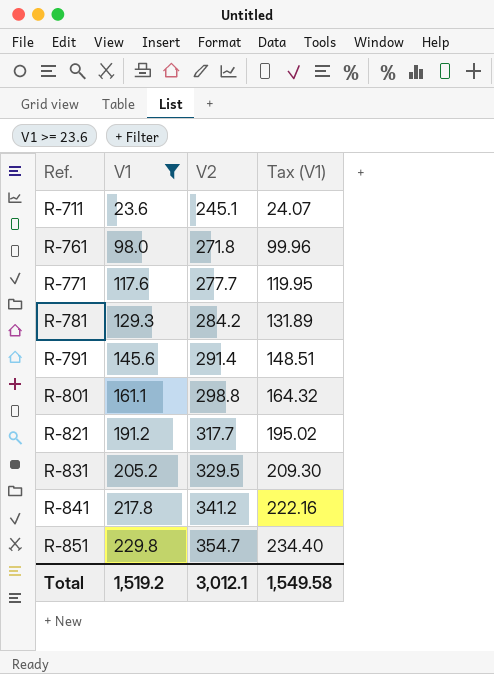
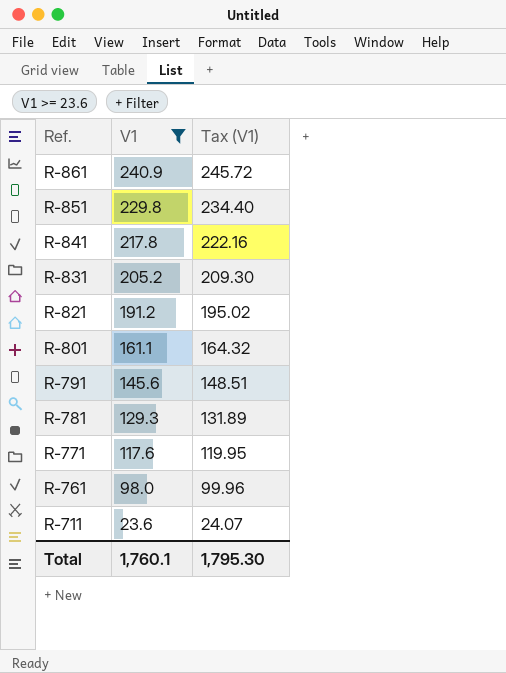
row order: Ref. ascending -> Ref. descending
column V2 | position: 3 -> none
row R-861: none -> 240.9 | 245.72
Total | V1: 1,519.2 -> 1,760.1
Total | Tax (V1): 1,549.58 -> 1,795.30

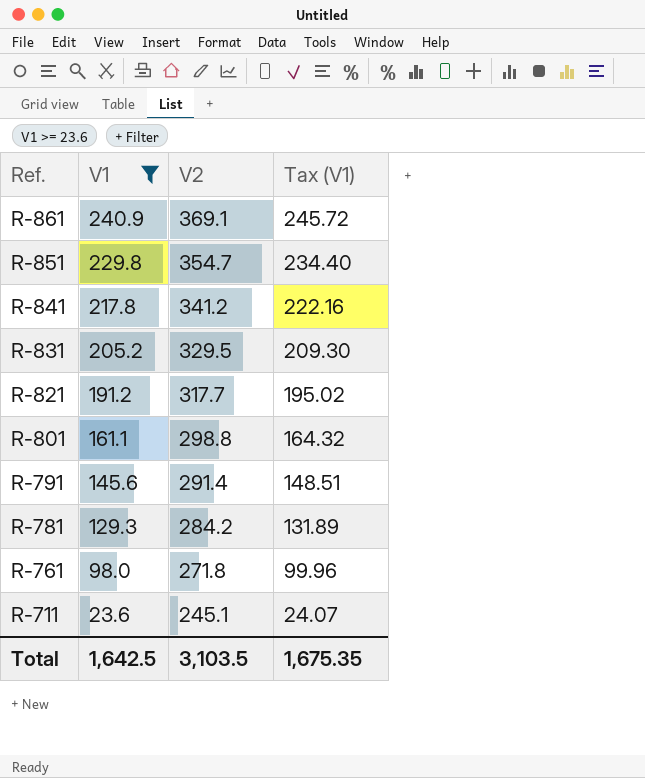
column V2 | position: none -> 3
row R-771: 117.6 | 119.95 -> none
Total | V1: 1,760.1 -> 1,642.5
Total | Tax (V1): 1,795.30 -> 1,675.35

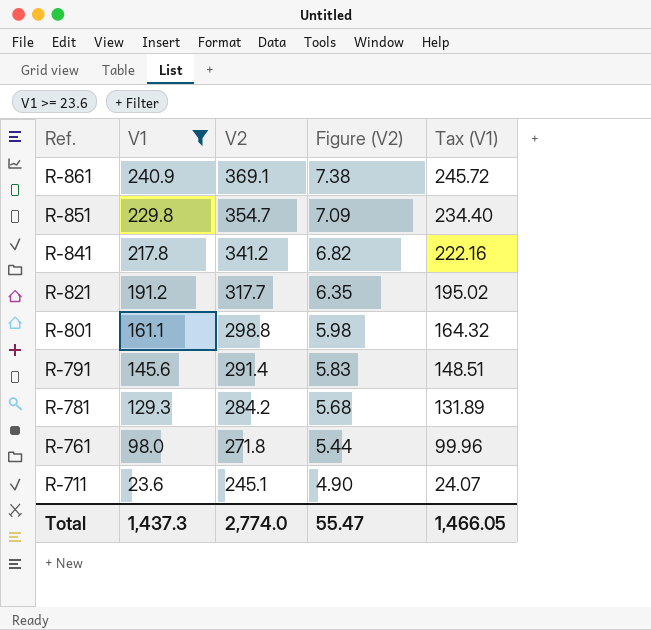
column Figure (V2) | formula: none -> [V2] * 0.02
row R-831: 205.2 | 329.5 | 209.30 -> none
Total | V1: 1,642.5 -> 1,437.3
Total | V2: 3,103.5 -> 2,774.0
Total | Tax (V1): 1,675.35 -> 1,466.05

